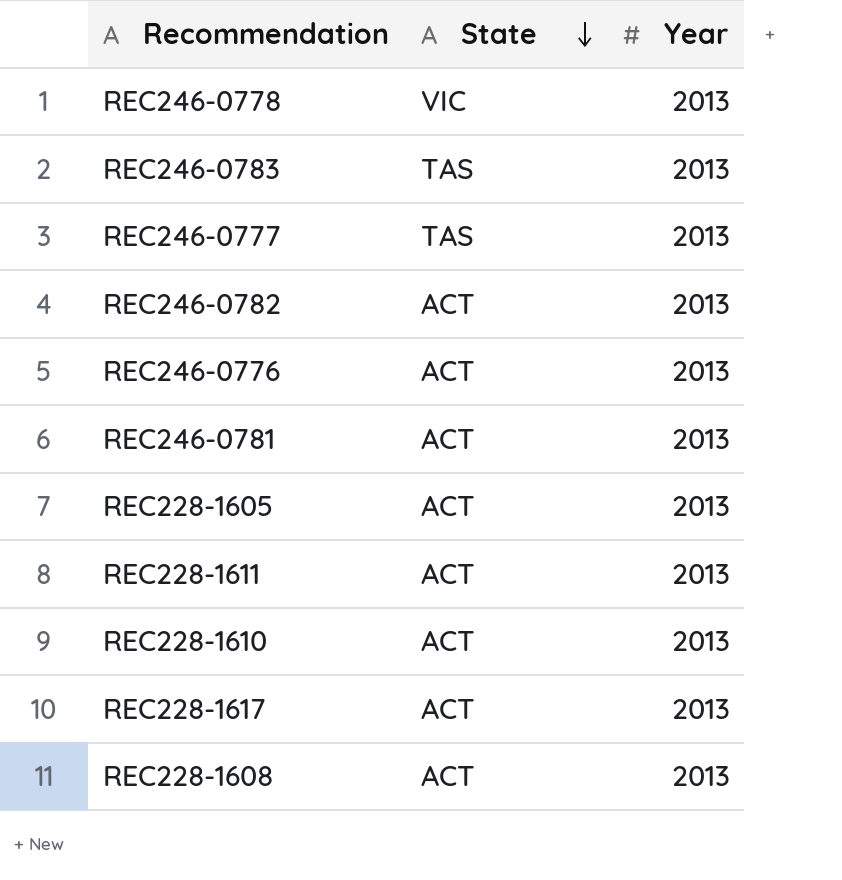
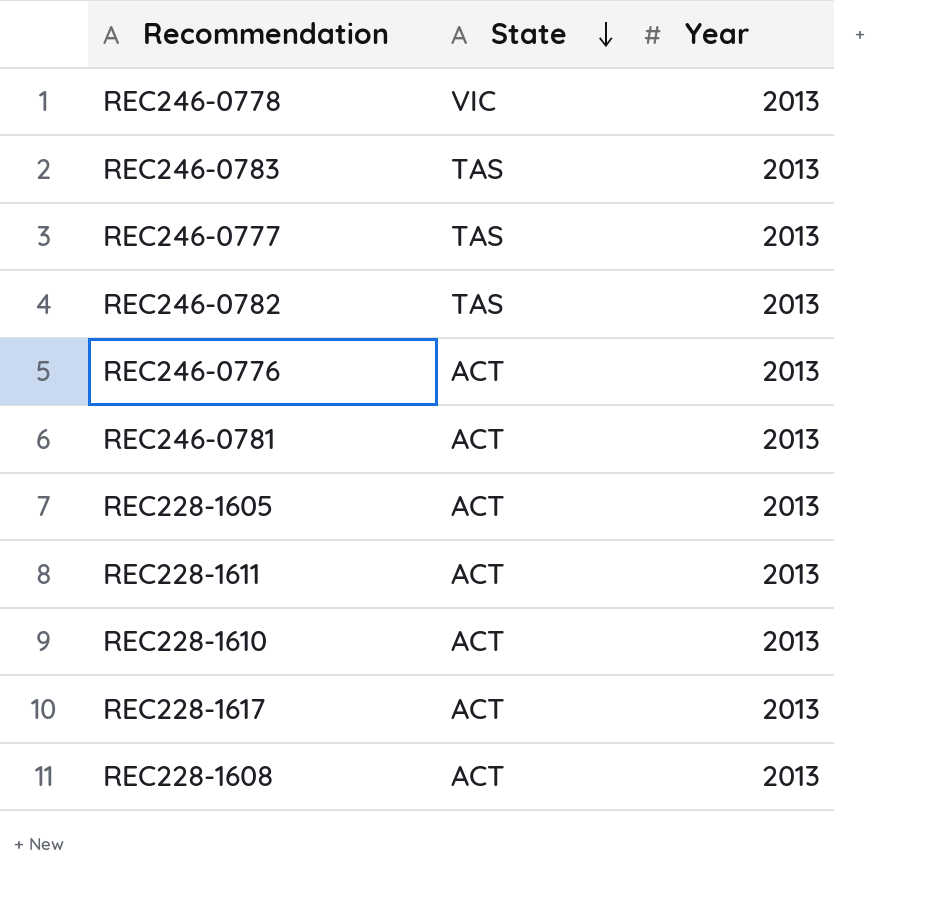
REC246-0782 | State: ACT -> TAS

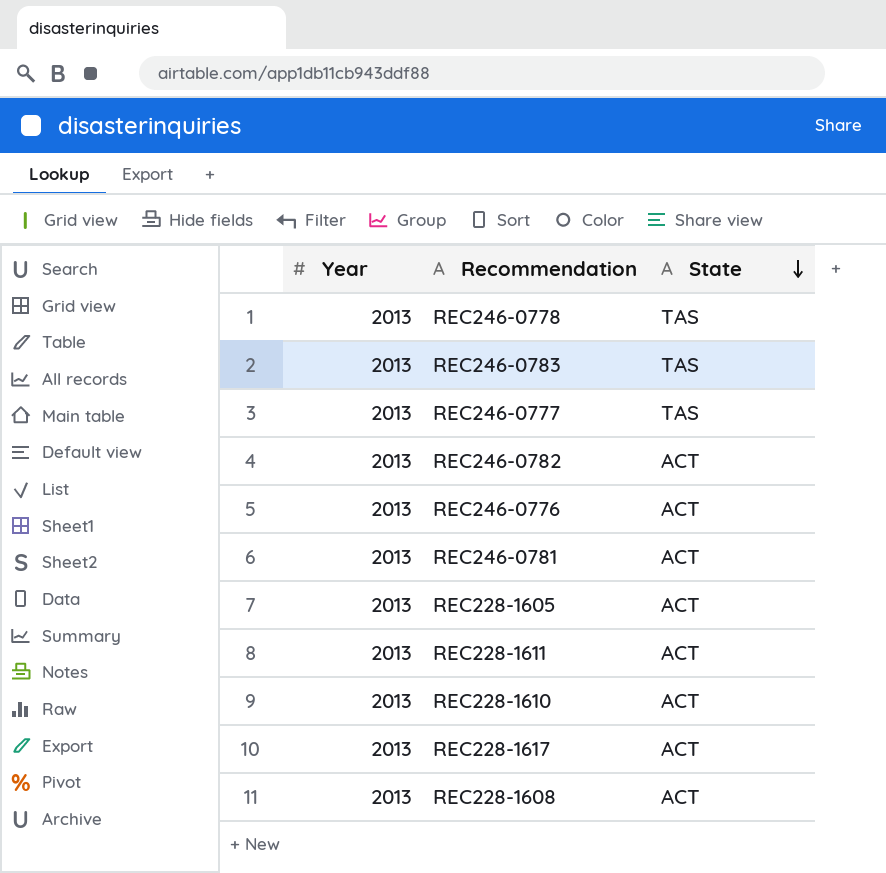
column Year | position: 3 -> 1
REC246-0778 | State: VIC -> TAS
REC246-0782 | State: TAS -> ACT

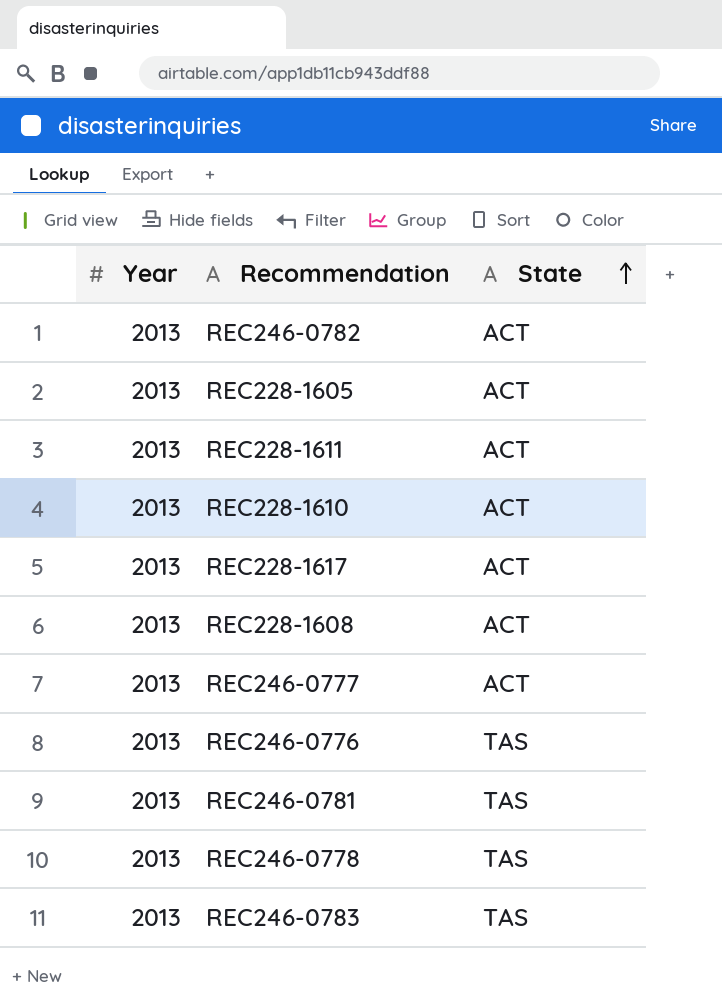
row order: State descending -> State ascending
REC246-0777 | State: TAS -> ACT
REC246-0776 | State: ACT -> TAS
REC246-0781 | State: ACT -> TAS

